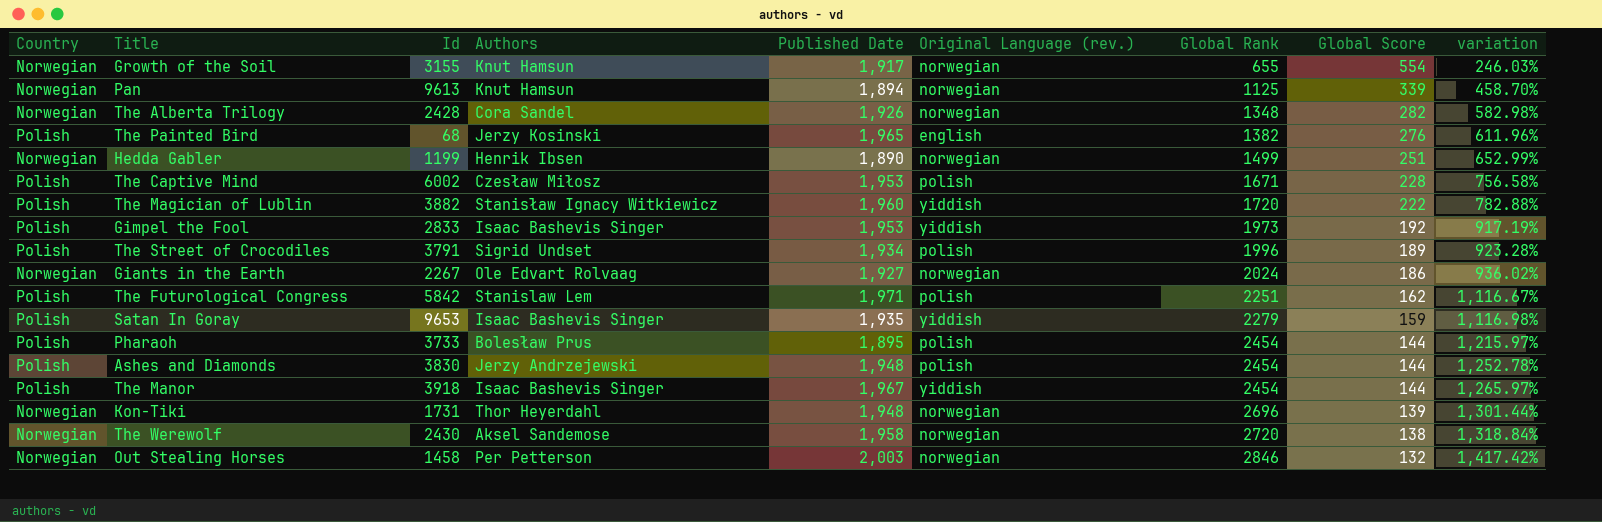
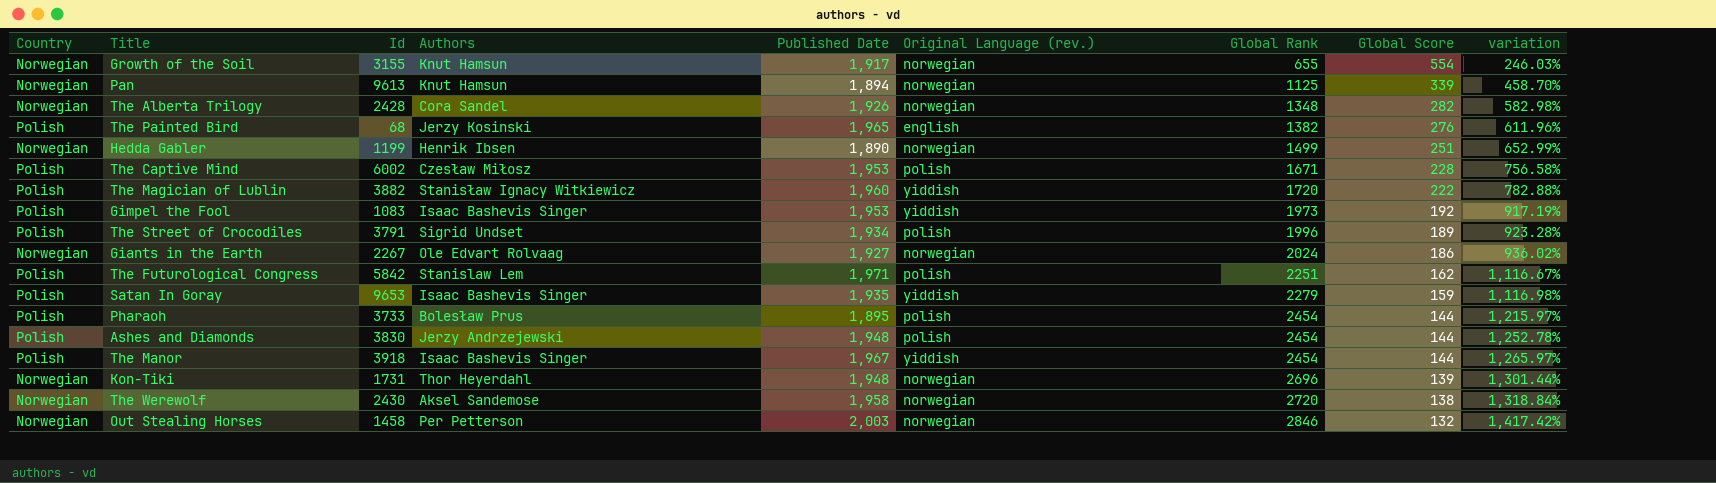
Gimpel the Fool | Id: 2833 -> 1083

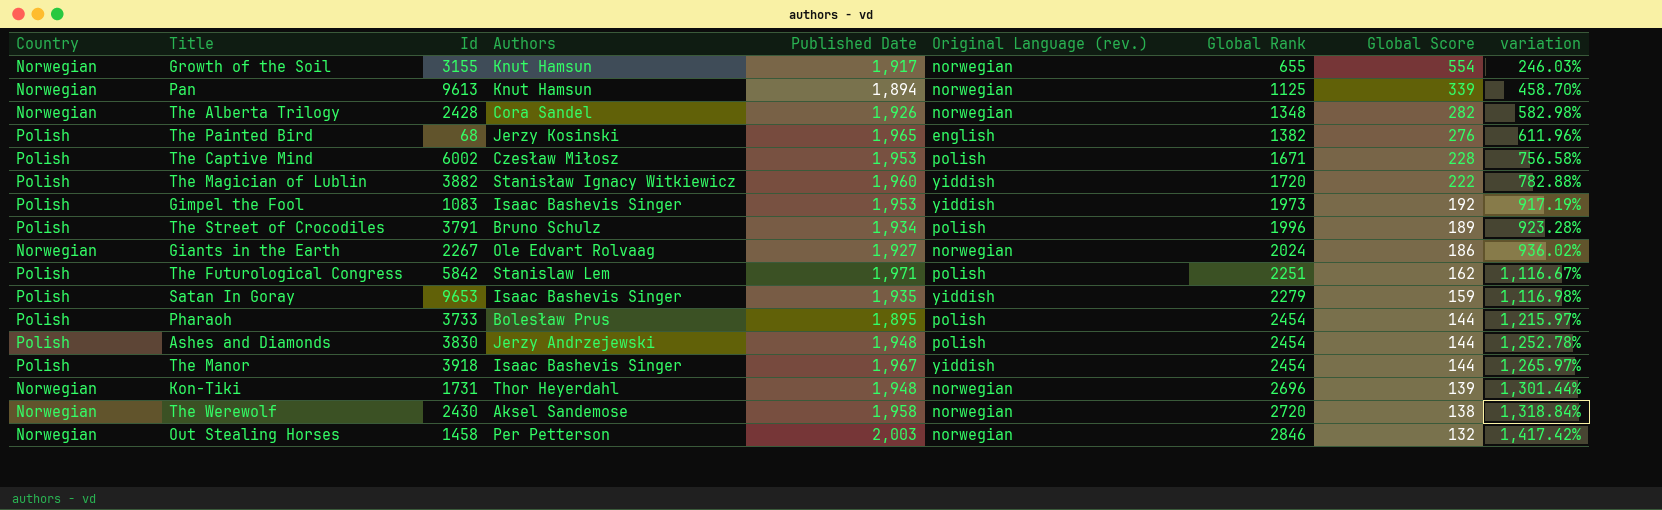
row Hedda Gabler: Norwegian | 1199 | Henrik Ibsen | 1,890 | norwegian | 1499 | 251 | 652.99% -> none
The Street of Crocodiles | Authors: Sigrid Undset -> Bruno Schulz

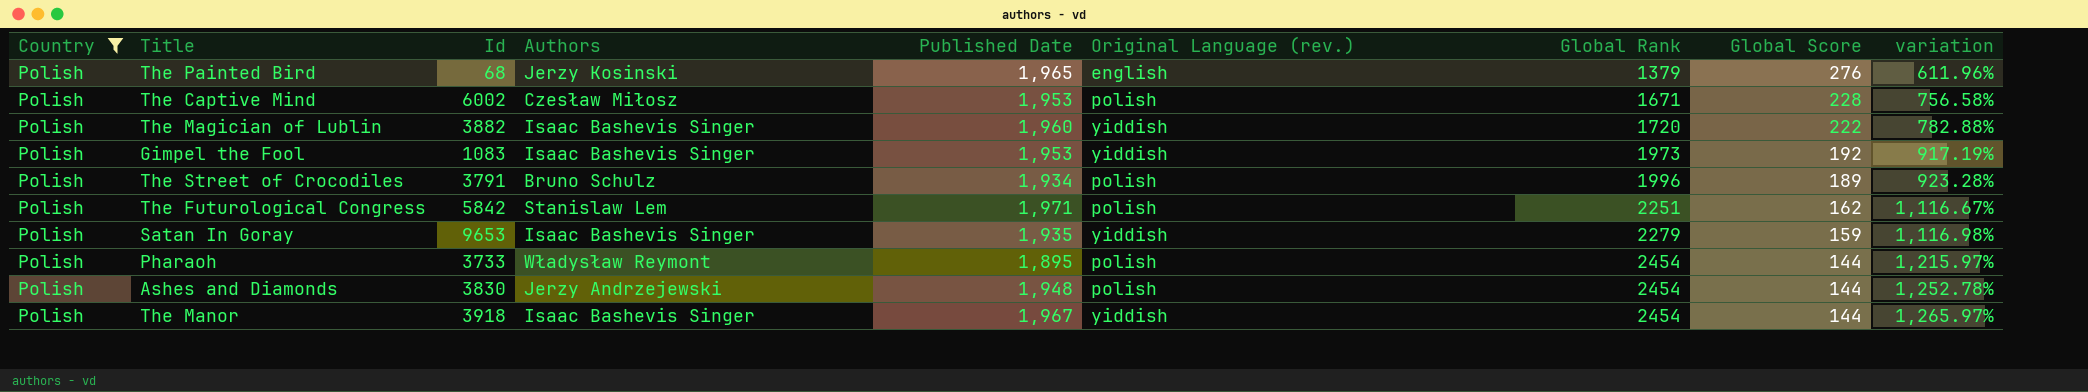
filter: none -> Country = Polish
The Painted Bird | Global Rank: 1382 -> 1379
The Magician of Lublin | Authors: Stanisław Ignacy Witkiewicz -> Isaac Bashevis Singer
Pharaoh | Authors: Bolesław Prus -> Władysław Reymont

